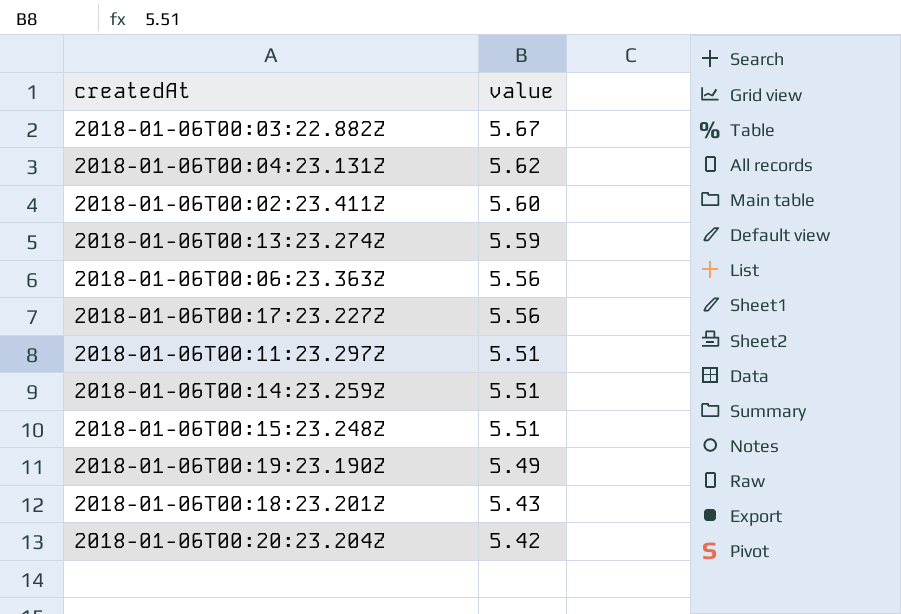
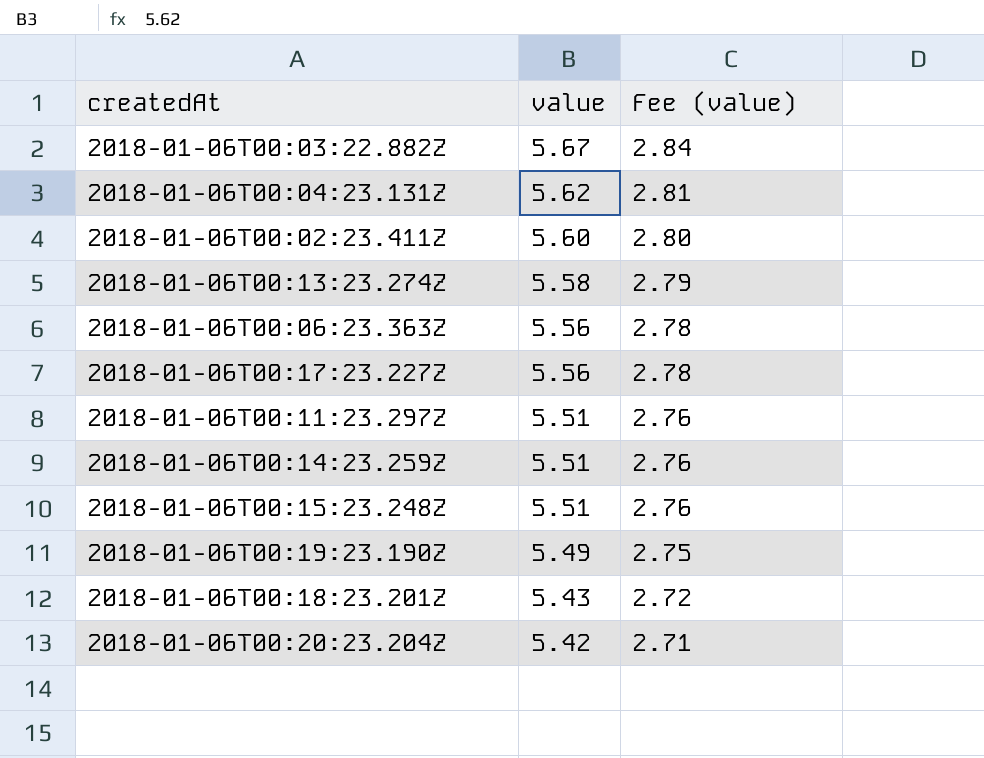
column Fee (value) | formula: none -> [value] * 0.5
2018-01-06T00:13:23.274Z | value: 5.59 -> 5.58

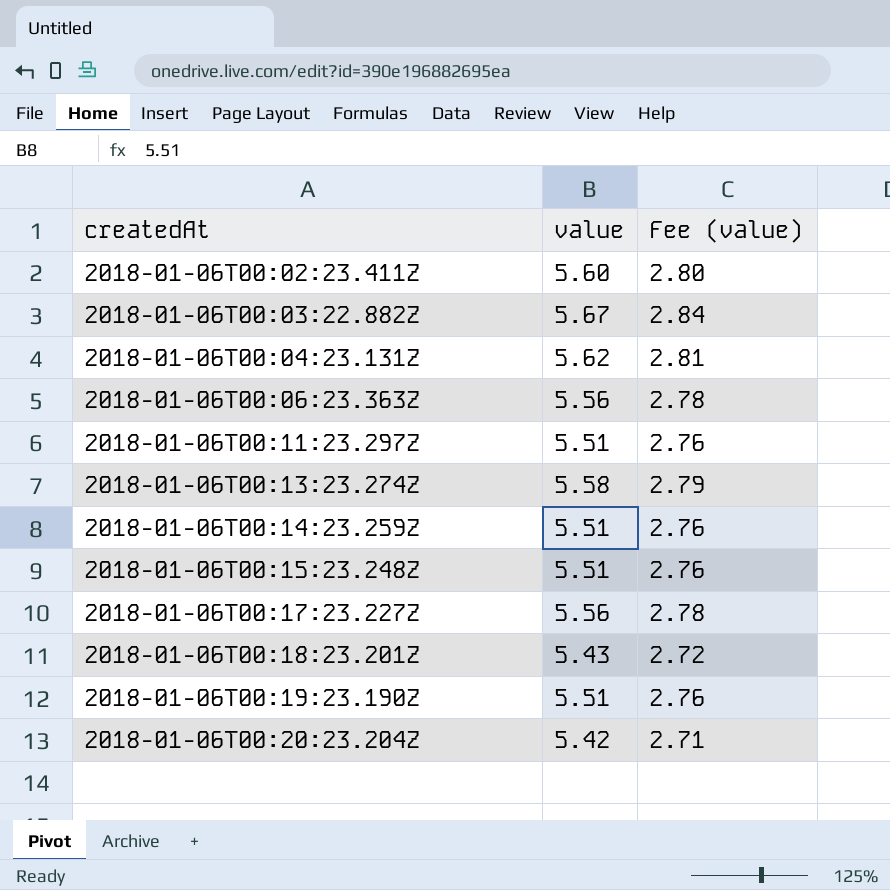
row order: value descending -> createdAt ascending
2018-01-06T00:19:23.190Z | value: 5.49 -> 5.51
2018-01-06T00:19:23.190Z | Fee (value): 2.75 -> 2.76

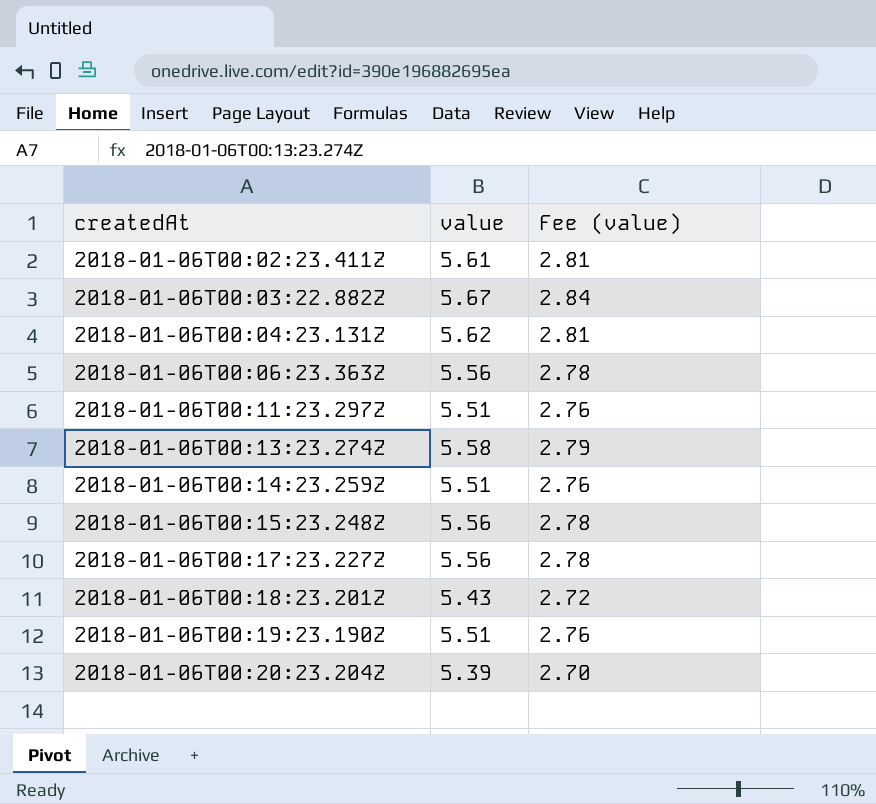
2018-01-06T00:02:23.411Z | value: 5.60 -> 5.61
2018-01-06T00:02:23.411Z | Fee (value): 2.80 -> 2.81
2018-01-06T00:15:23.248Z | value: 5.51 -> 5.56
2018-01-06T00:15:23.248Z | Fee (value): 2.76 -> 2.78
2018-01-06T00:20:23.204Z | value: 5.42 -> 5.39
2018-01-06T00:20:23.204Z | Fee (value): 2.71 -> 2.70

